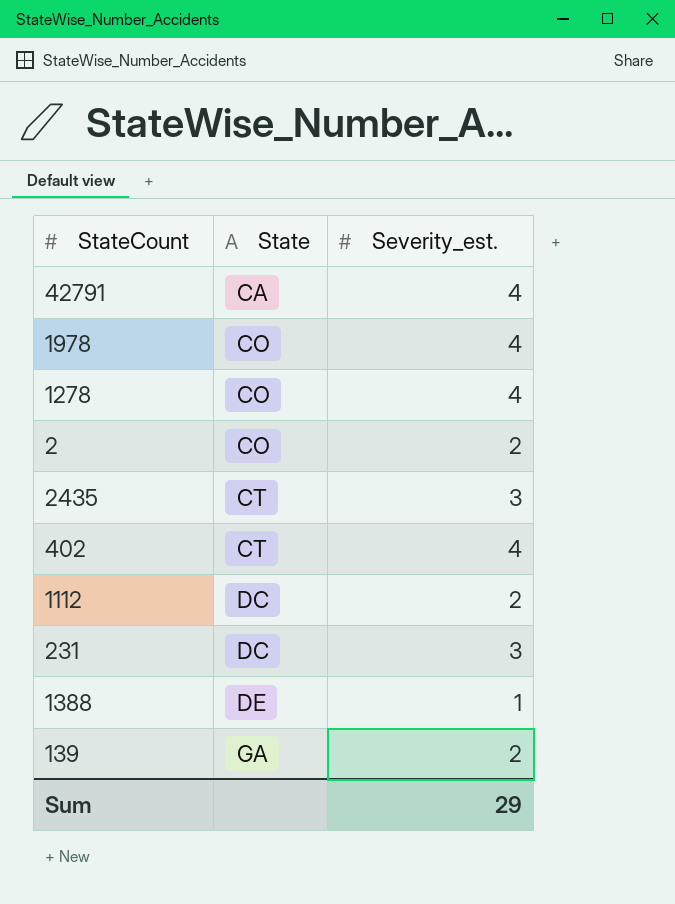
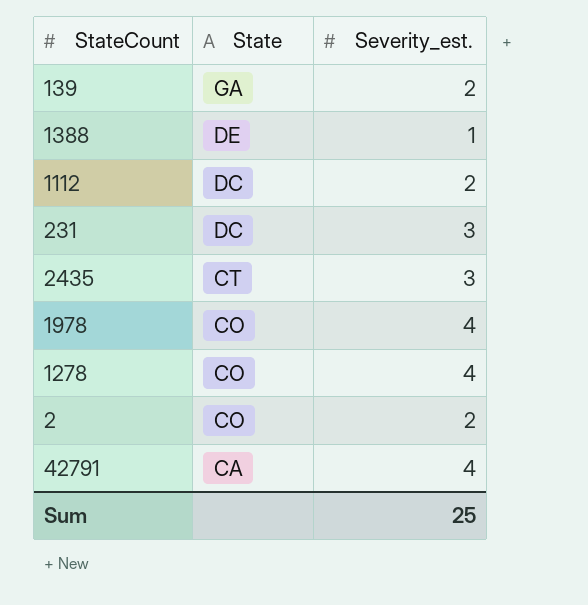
row order: State ascending -> State descending
row 402: CT | 4 -> none
Sum | Severity_est.: 29 -> 25

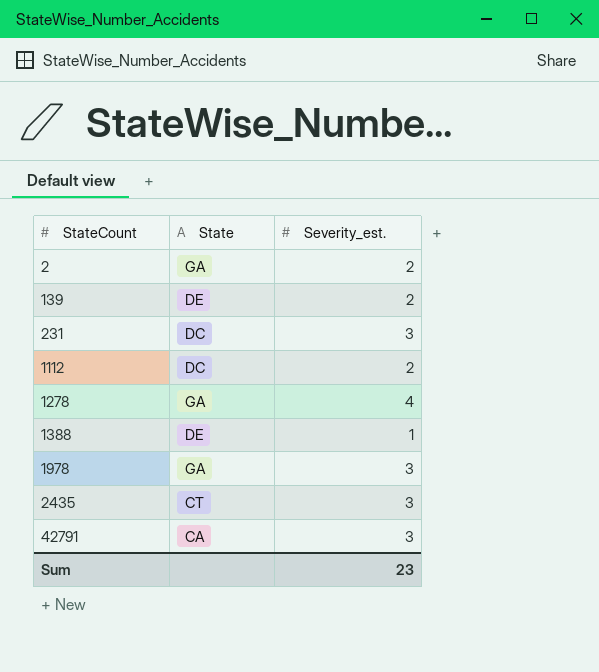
row order: State descending -> StateCount ascending
2 | State: CO -> GA
139 | State: GA -> DE
1278 | State: CO -> GA
1978 | State: CO -> GA
1978 | Severity_est.: 4 -> 3
42791 | Severity_est.: 4 -> 3
Sum | Severity_est.: 25 -> 23

